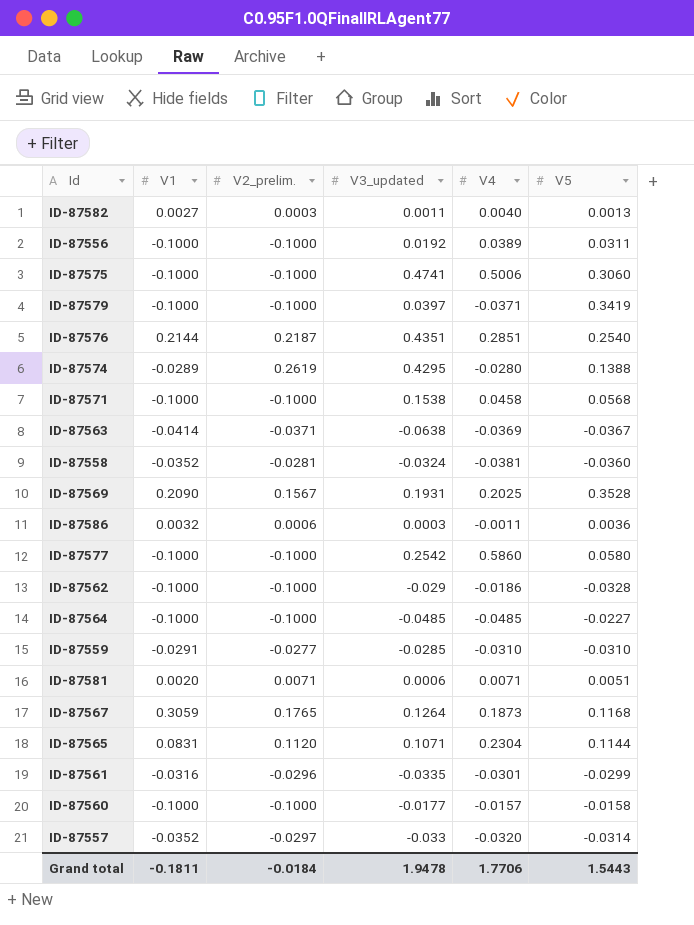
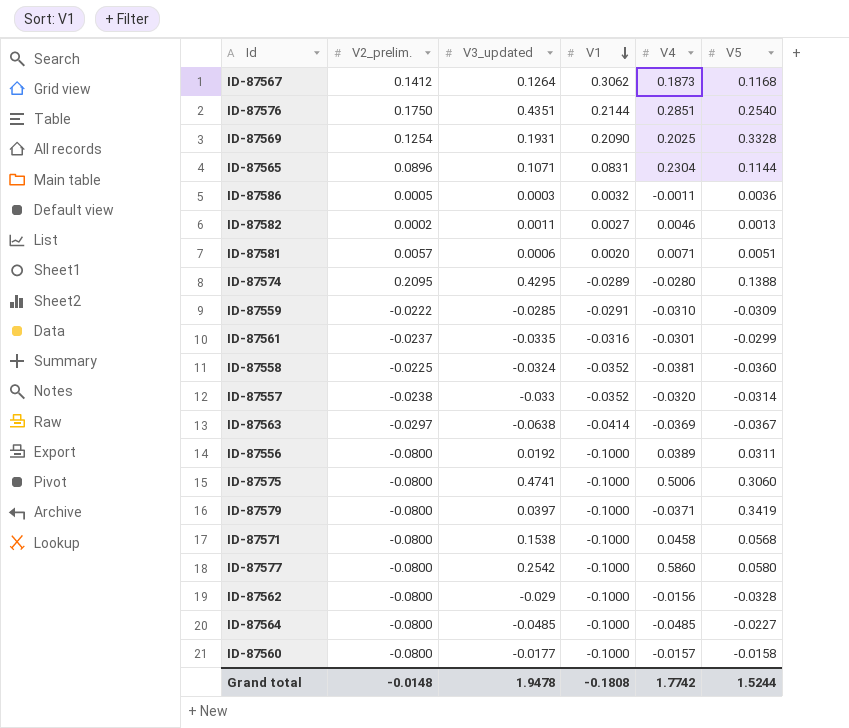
row order: none -> V1 descending
column V1 | position: 2 -> 4
ID-87567 | V2_prelim.: 0.1765 -> 0.1412
ID-87567 | V1: 0.3059 -> 0.3062
ID-87576 | V2_prelim.: 0.2187 -> 0.1750
ID-87569 | V2_prelim.: 0.1567 -> 0.1254
ID-87569 | V5: 0.3528 -> 0.3328
ID-87565 | V2_prelim.: 0.1120 -> 0.0896
ID-87586 | V2_prelim.: 0.0006 -> 0.0005
ID-87582 | V2_prelim.: 0.0003 -> 0.0002
ID-87582 | V4: 0.0040 -> 0.0046
ID-87581 | V2_prelim.: 0.0071 -> 0.0057
ID-87574 | V2_prelim.: 0.2619 -> 0.2095
ID-87559 | V2_prelim.: -0.0277 -> -0.0222
ID-87559 | V5: -0.0310 -> -0.0309
ID-87561 | V2_prelim.: -0.0296 -> -0.0237
ID-87558 | V2_prelim.: -0.0281 -> -0.0225
ID-87557 | V2_prelim.: -0.0297 -> -0.0238
ID-87563 | V2_prelim.: -0.0371 -> -0.0297
ID-87556 | V2_prelim.: -0.1000 -> -0.0800
ID-87575 | V2_prelim.: -0.1000 -> -0.0800
ID-87579 | V2_prelim.: -0.1000 -> -0.0800
ID-87571 | V2_prelim.: -0.1000 -> -0.0800
ID-87577 | V2_prelim.: -0.1000 -> -0.0800
ID-87562 | V2_prelim.: -0.1000 -> -0.0800
ID-87562 | V4: -0.0186 -> -0.0156
ID-87564 | V2_prelim.: -0.1000 -> -0.0800
ID-87560 | V2_prelim.: -0.1000 -> -0.0800
Grand total | V2_prelim.: -0.0184 -> -0.0148
Grand total | V1: -0.1811 -> -0.1808
Grand total | V4: 1.7706 -> 1.7742
Grand total | V5: 1.5443 -> 1.5244

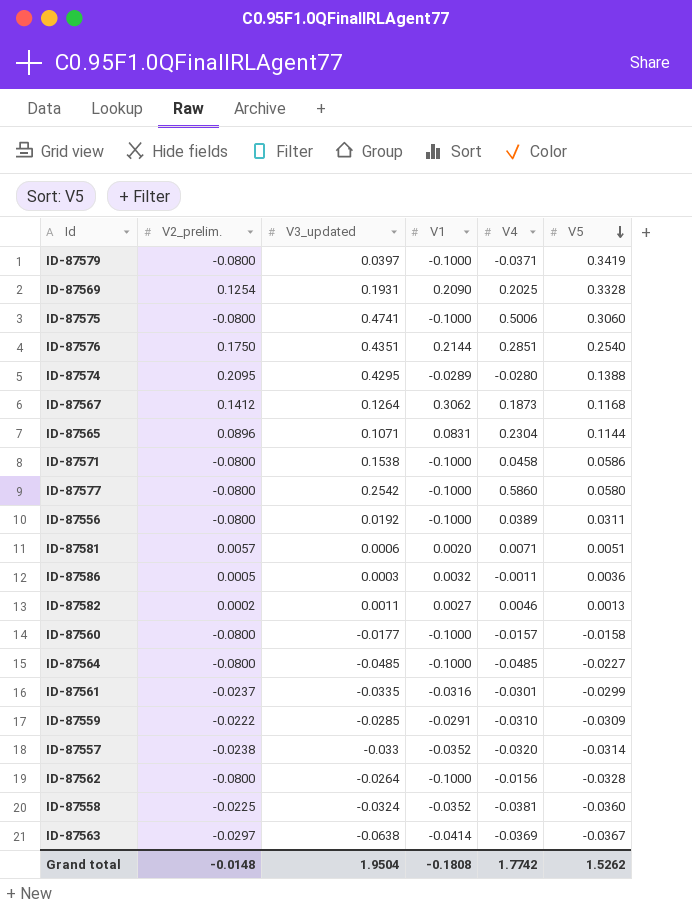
row order: V1 descending -> V5 descending
ID-87571 | V5: 0.0568 -> 0.0586
ID-87562 | V3_updated: -0.029 -> -0.0264
Grand total | V3_updated: 1.9478 -> 1.9504
Grand total | V5: 1.5244 -> 1.5262

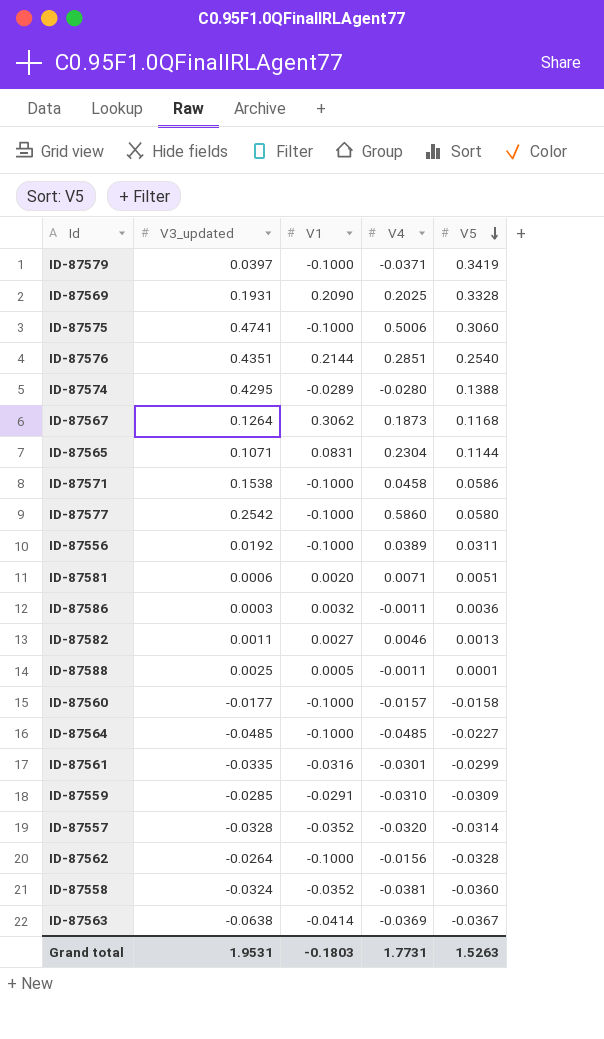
column V2_prelim. | position: 2 -> none
row ID-87588: none -> 0.0025 | 0.0005 | -0.0011 | 0.0001
ID-87557 | V3_updated: -0.033 -> -0.0328
Grand total | V3_updated: 1.9504 -> 1.9531
Grand total | V1: -0.1808 -> -0.1803
Grand total | V4: 1.7742 -> 1.7731
Grand total | V5: 1.5262 -> 1.5263

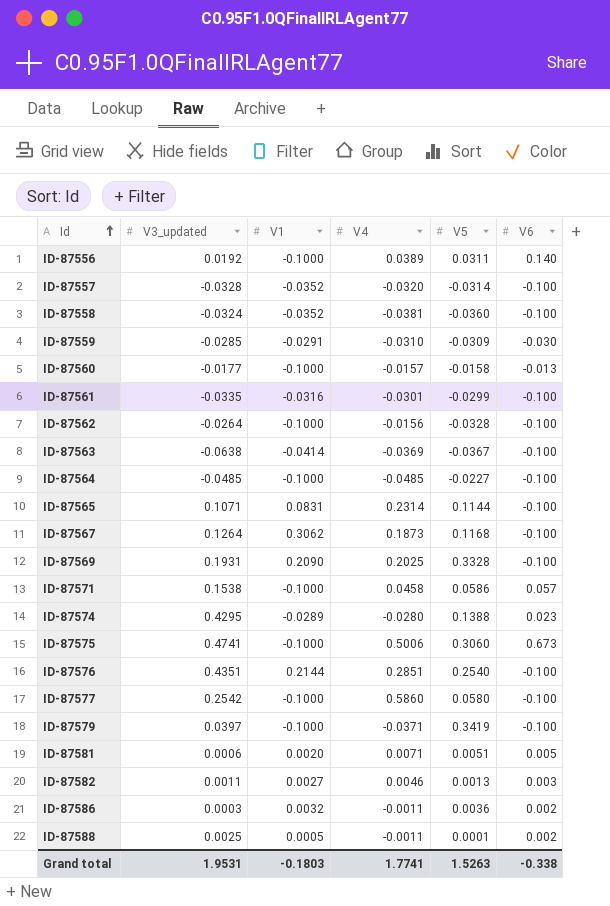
row order: V5 descending -> Id ascending
column V6 | position: none -> 6
ID-87565 | V4: 0.2304 -> 0.2314
Grand total | V4: 1.7731 -> 1.7741

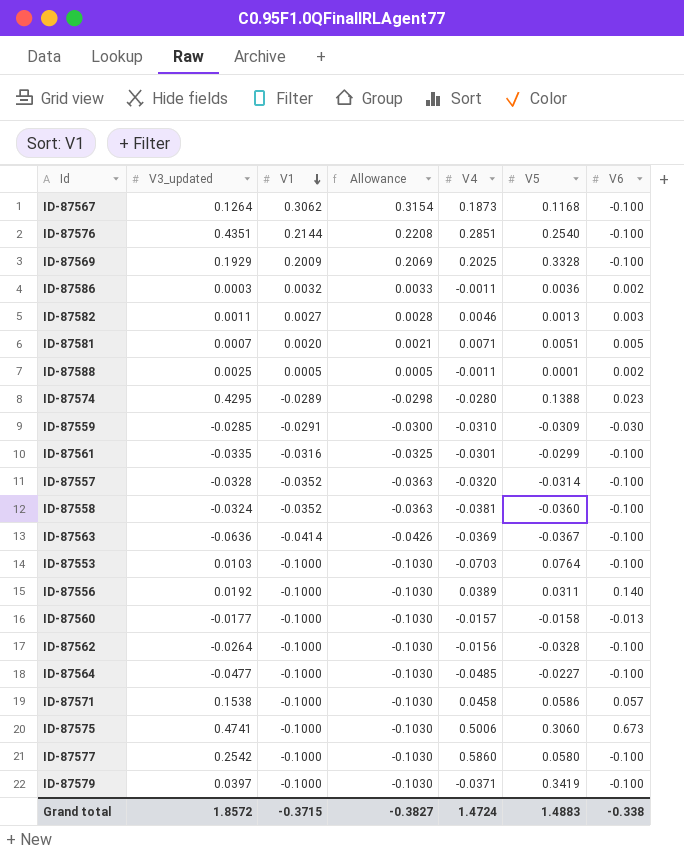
row order: Id ascending -> V1 descending
column Allowance | formula: none -> [V1] * 1.03
row ID-87565: 0.1071 | 0.0831 | 0.2314 | 0.1144 | -0.100 -> none
ID-87569 | V3_updated: 0.1931 -> 0.1929
ID-87569 | V1: 0.2090 -> 0.2009
ID-87581 | V3_updated: 0.0006 -> 0.0007
ID-87563 | V3_updated: -0.0638 -> -0.0636
row ID-87553: none -> 0.0103 | -0.1000 | -0.1030 | -0.0703 | 0.0764 | -0.100
ID-87564 | V3_updated: -0.0485 -> -0.0477
Grand total | V3_updated: 1.9531 -> 1.8572
Grand total | V1: -0.1803 -> -0.3715
Grand total | V4: 1.7741 -> 1.4724
Grand total | V5: 1.5263 -> 1.4883

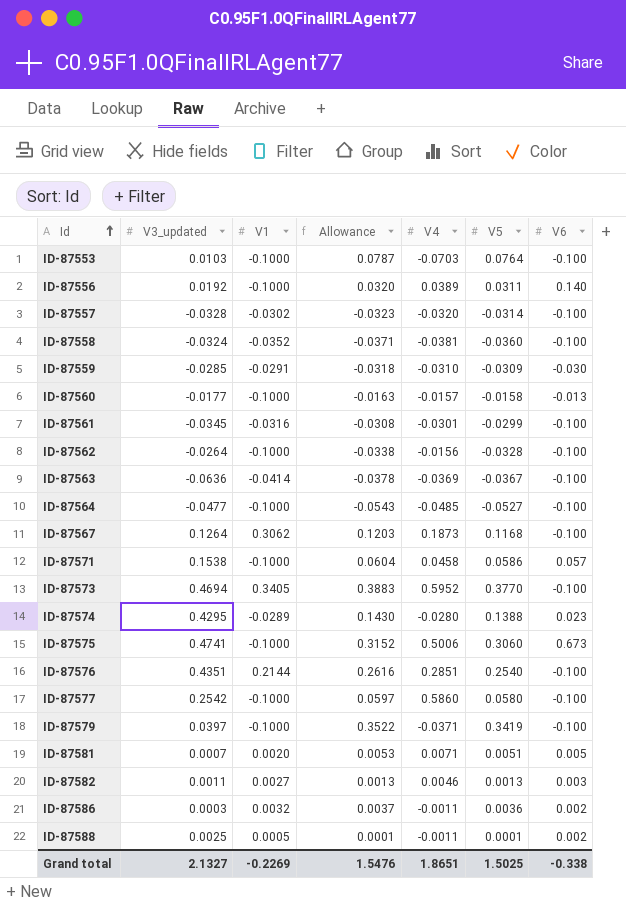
row order: V1 descending -> Id ascending
column Allowance | formula: [V1] * 1.03 -> [V5] * 1.03
row ID-87569: 0.1929 | 0.2009 | 0.2069 | 0.2025 | 0.3328 | -0.100 -> none
ID-87557 | V1: -0.0352 -> -0.0302
ID-87561 | V3_updated: -0.0335 -> -0.0345
ID-87564 | V5: -0.0227 -> -0.0527
row ID-87573: none -> 0.4694 | 0.3405 | 0.3883 | 0.5952 | 0.3770 | -0.100
Grand total | V3_updated: 1.8572 -> 2.1327
Grand total | V1: -0.3715 -> -0.2269
Grand total | Allowance: -0.3827 -> 1.5476
Grand total | V4: 1.4724 -> 1.8651
Grand total | V5: 1.4883 -> 1.5025

